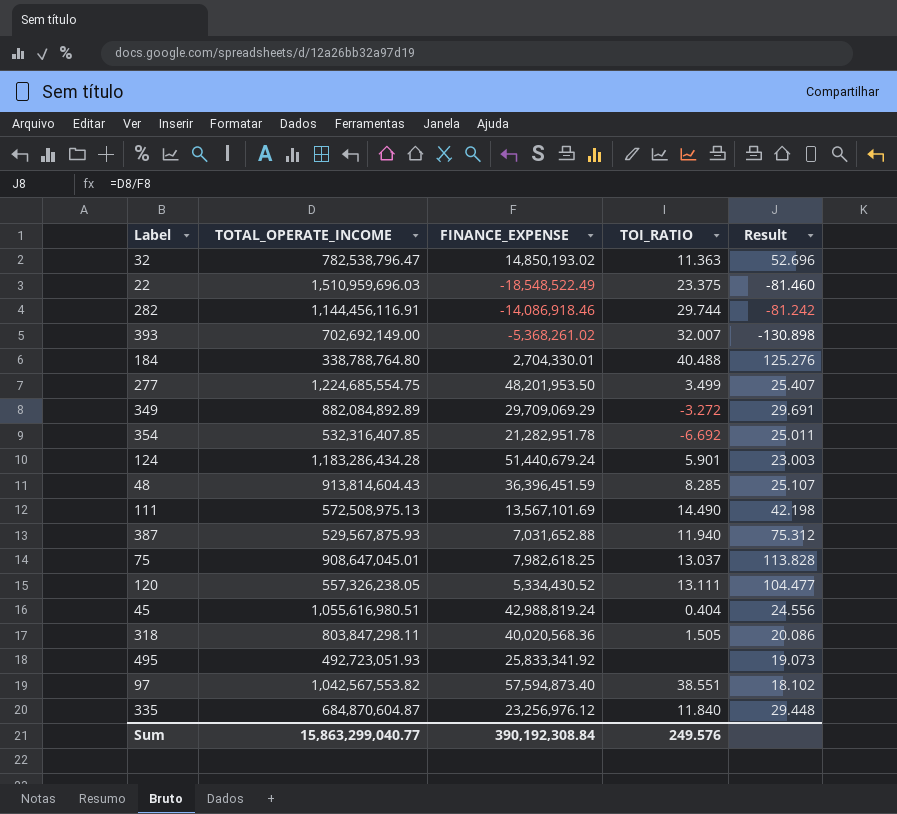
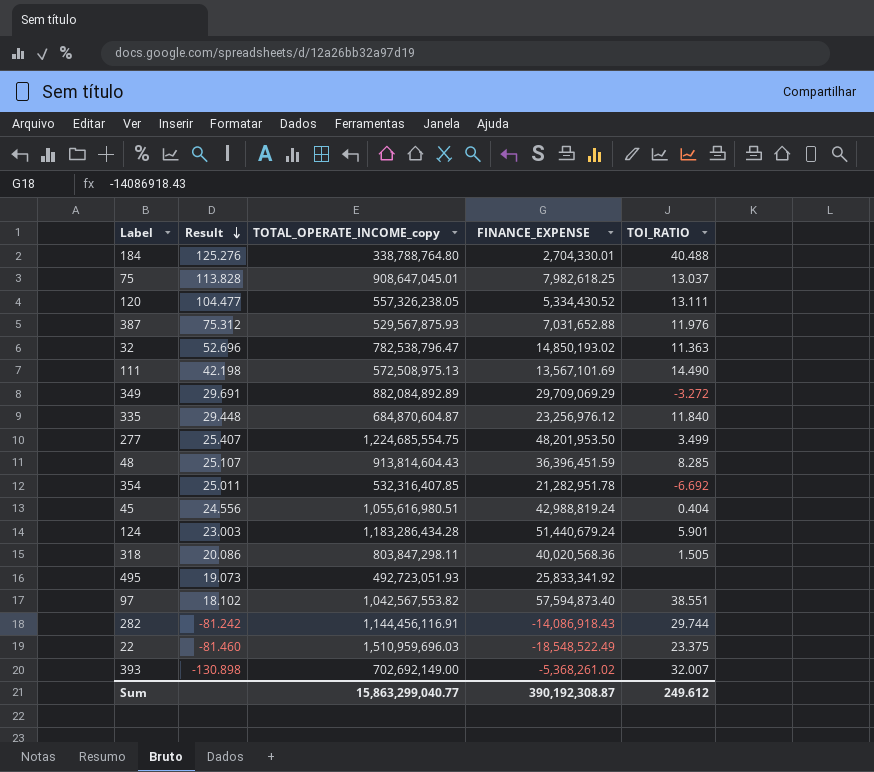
row order: none -> Result descending
column Result | position: 5 -> 2
column name: TOTAL_OPERATE_INCOME -> TOTAL_OPERATE_INCOME_copy
387 | TOI_RATIO: 11.940 -> 11.976
282 | FINANCE_EXPENSE: -14,086,918.46 -> -14,086,918.43
Sum | FINANCE_EXPENSE: 390,192,308.84 -> 390,192,308.87
Sum | TOI_RATIO: 249.576 -> 249.612

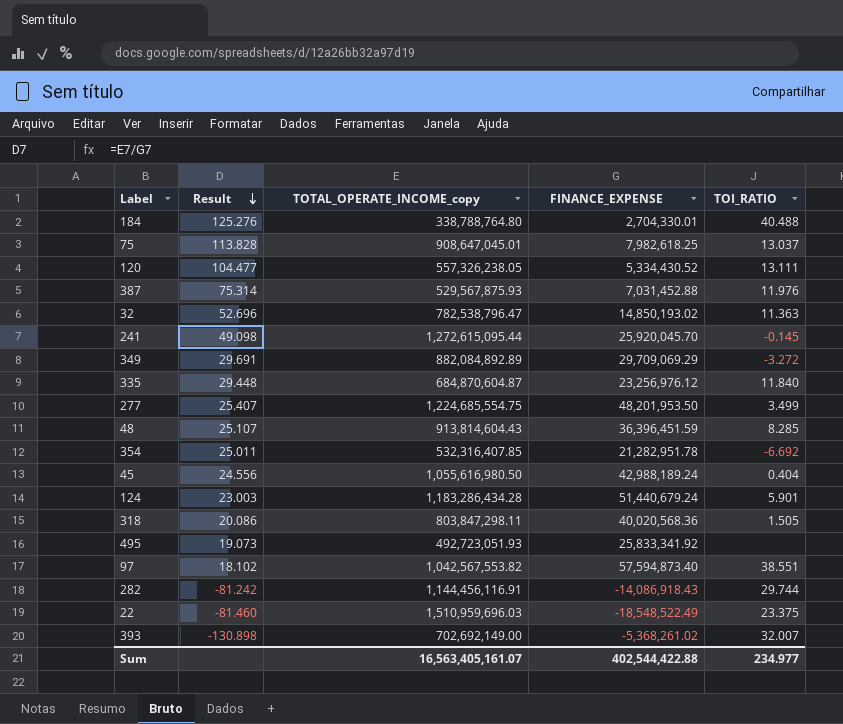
row 111: 42.198 | 572,508,975.13 | 13,567,101.69 | 14.490 -> none
387 | Result: 75.312 -> 75.314
387 | FINANCE_EXPENSE: 7,031,652.88 -> 7,031,452.88
row 241: none -> 49.098 | 1,272,615,095.44 | 25,920,045.70 | -0.145
45 | TOTAL_OPERATE_INCOME_copy: 1,055,616,980.51 -> 1,055,616,980.50
45 | FINANCE_EXPENSE: 42,988,819.24 -> 42,988,189.24
Sum | TOTAL_OPERATE_INCOME_copy: 15,863,299,040.77 -> 16,563,405,161.07
Sum | FINANCE_EXPENSE: 390,192,308.87 -> 402,544,422.88
Sum | TOI_RATIO: 249.612 -> 234.977

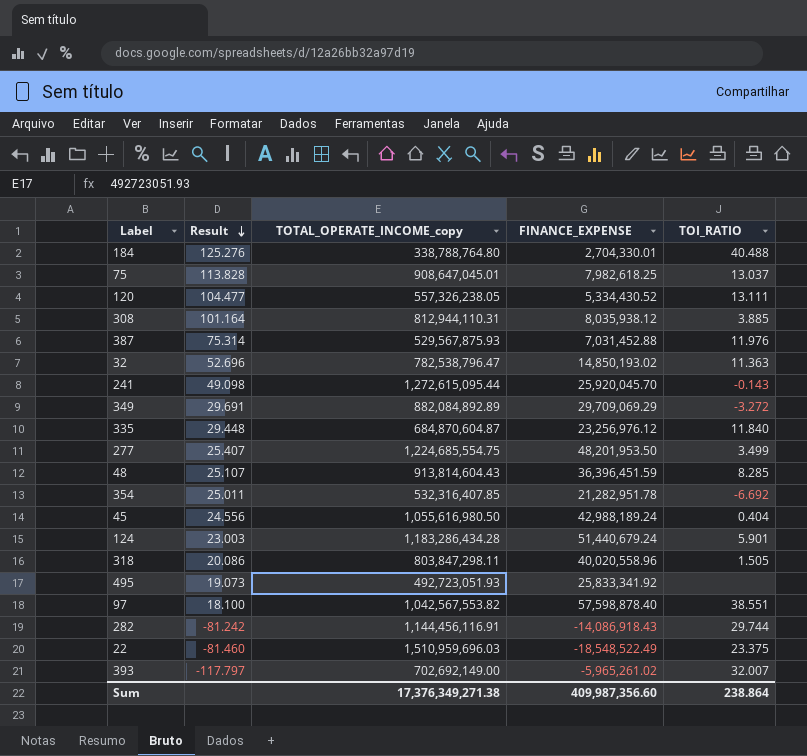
row 308: none -> 101.164 | 812,944,110.31 | 8,035,938.12 | 3.885
241 | TOI_RATIO: -0.145 -> -0.143
318 | FINANCE_EXPENSE: 40,020,568.36 -> 40,020,558.96
97 | Result: 18.102 -> 18.100
97 | FINANCE_EXPENSE: 57,594,873.40 -> 57,598,878.40
393 | Result: -130.898 -> -117.797
393 | FINANCE_EXPENSE: -5,368,261.02 -> -5,965,261.02
Sum | TOTAL_OPERATE_INCOME_copy: 16,563,405,161.07 -> 17,376,349,271.38
Sum | FINANCE_EXPENSE: 402,544,422.88 -> 409,987,356.60
Sum | TOI_RATIO: 234.977 -> 238.864

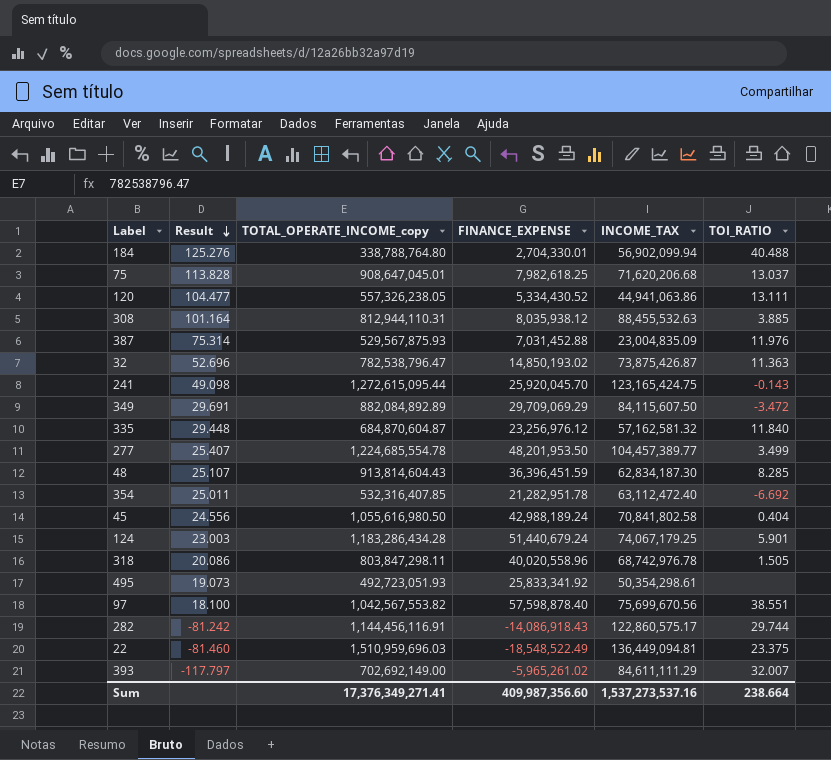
column INCOME_TAX | position: none -> 5
349 | TOI_RATIO: -3.272 -> -3.472
277 | TOTAL_OPERATE_INCOME_copy: 1,224,685,554.75 -> 1,224,685,554.78
Sum | TOTAL_OPERATE_INCOME_copy: 17,376,349,271.38 -> 17,376,349,271.41
Sum | TOI_RATIO: 238.864 -> 238.664

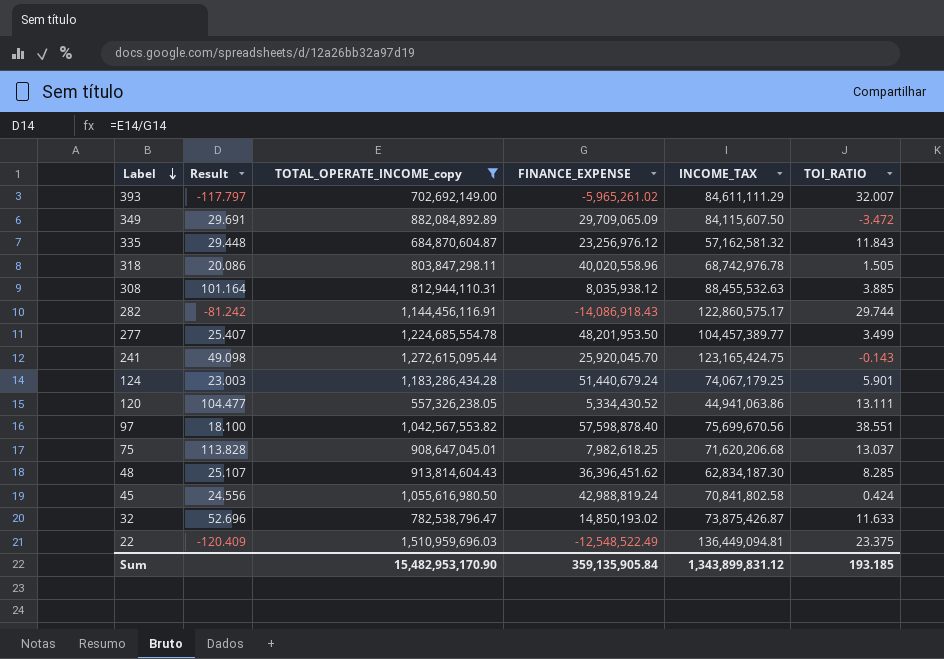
filter: none -> TOTAL_OPERATE_INCOME_copy >= 557,326,238.05
row order: Result descending -> Label descending
349 | FINANCE_EXPENSE: 29,709,069.29 -> 29,709,065.09
335 | TOI_RATIO: 11.840 -> 11.843
48 | FINANCE_EXPENSE: 36,396,451.59 -> 36,396,451.62
45 | FINANCE_EXPENSE: 42,988,189.24 -> 42,988,819.24
45 | TOI_RATIO: 0.404 -> 0.424
32 | TOI_RATIO: 11.363 -> 11.633
22 | Result: -81.460 -> -120.409
22 | FINANCE_EXPENSE: -18,548,522.49 -> -12,548,522.49
Sum | TOTAL_OPERATE_INCOME_copy: 17,376,349,271.41 -> 15,482,953,170.90
Sum | FINANCE_EXPENSE: 409,987,356.60 -> 359,135,905.84
Sum | INCOME_TAX: 1,537,273,537.16 -> 1,343,899,831.12
Sum | TOI_RATIO: 238.664 -> 193.185

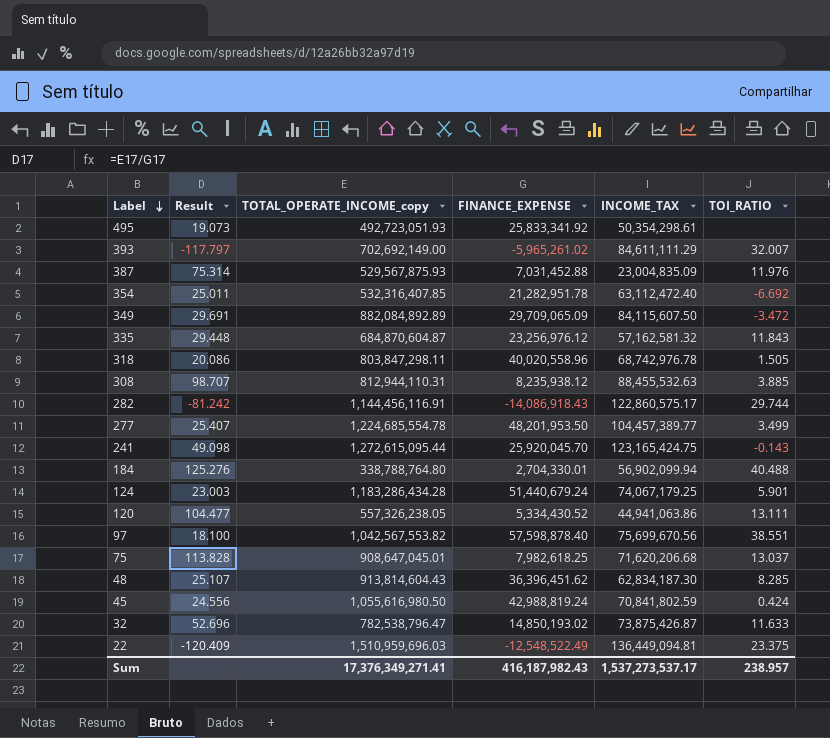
filter: TOTAL_OPERATE_INCOME_copy >= 557,326,238.05 -> none
308 | Result: 101.164 -> 98.707
308 | FINANCE_EXPENSE: 8,035,938.12 -> 8,235,938.12
45 | INCOME_TAX: 70,841,802.58 -> 70,841,802.59
Sum | TOTAL_OPERATE_INCOME_copy: 15,482,953,170.90 -> 17,376,349,271.41
Sum | FINANCE_EXPENSE: 359,135,905.84 -> 416,187,982.43
Sum | INCOME_TAX: 1,343,899,831.12 -> 1,537,273,537.17
Sum | TOI_RATIO: 193.185 -> 238.957

